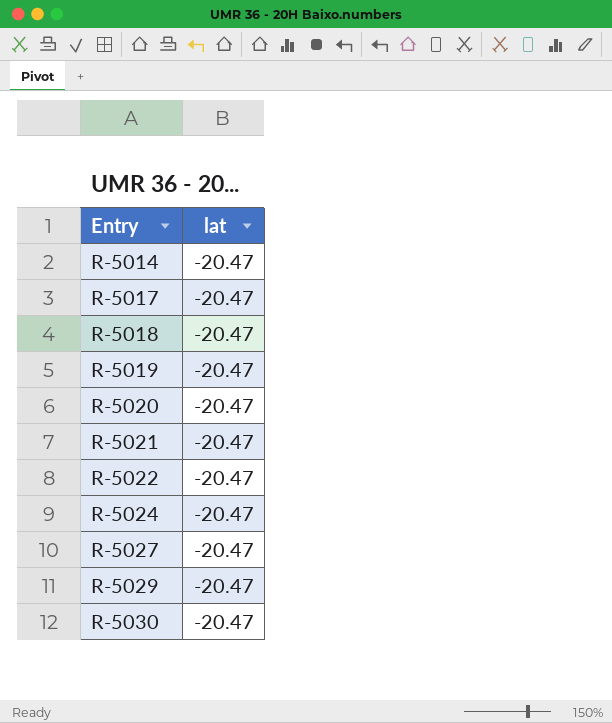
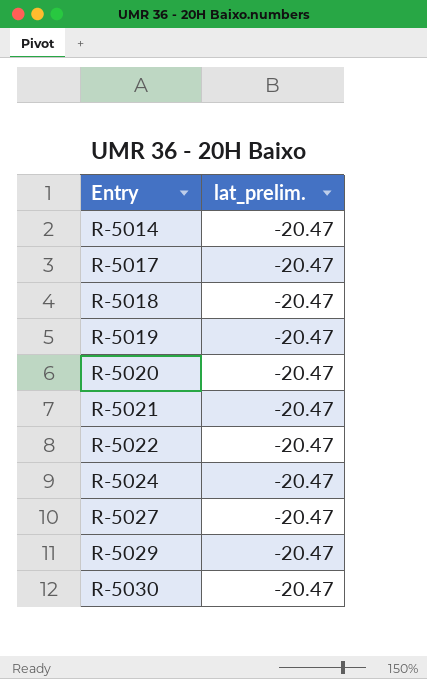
column name: lat -> lat_prelim.

